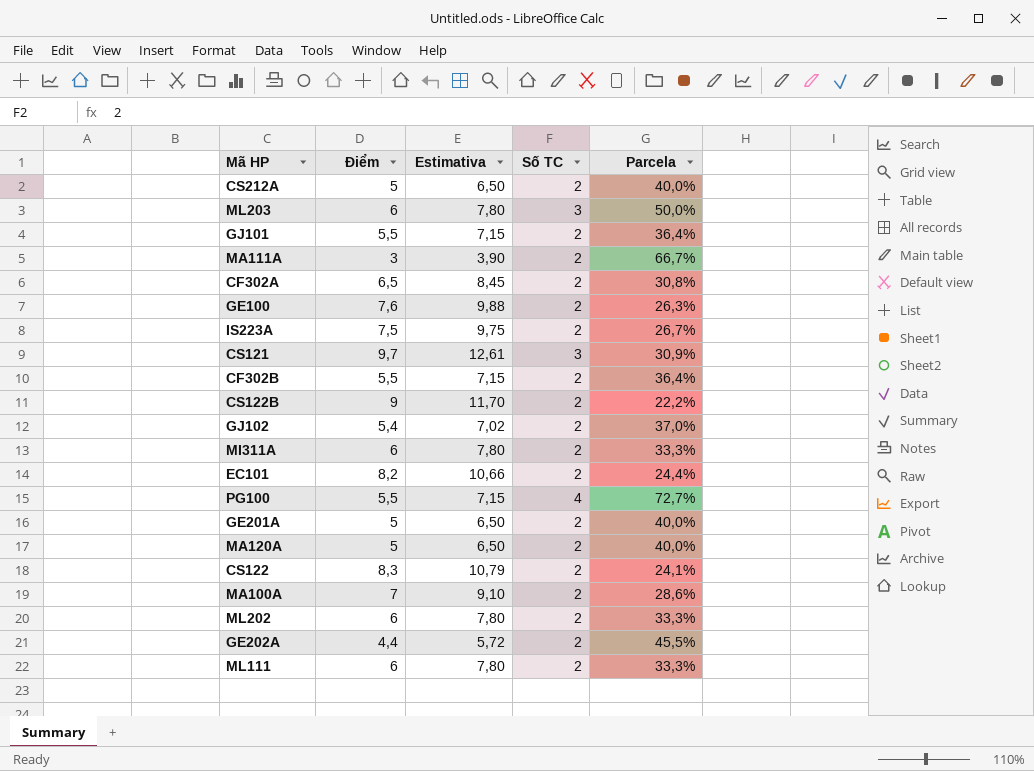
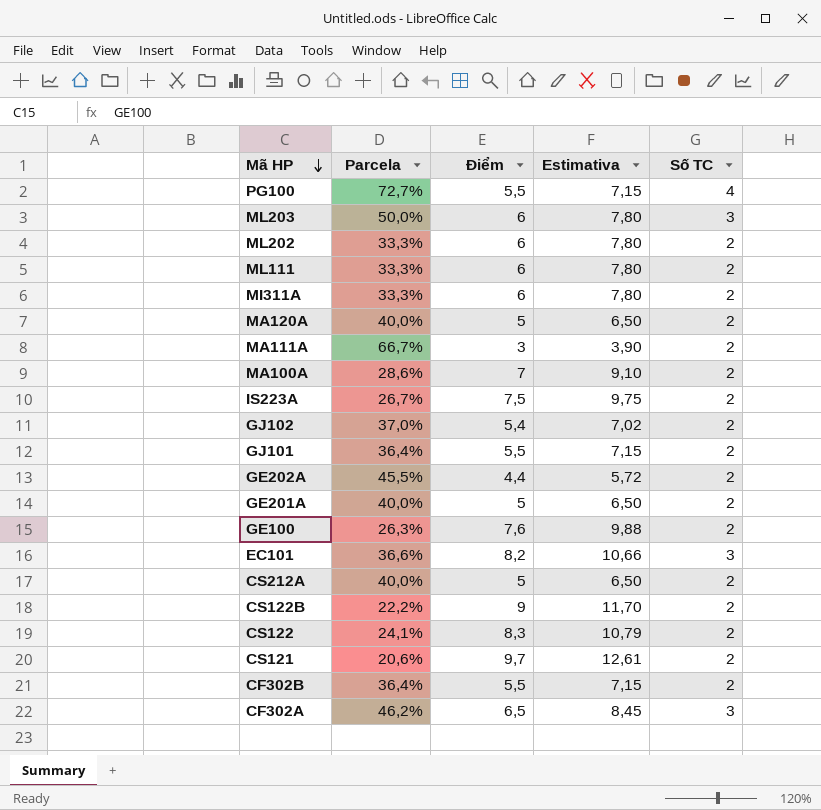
row order: none -> Mã HP descending
column Parcela | position: 5 -> 2
EC101 | Parcela: 24,4% -> 36,6%
EC101 | Số TC: 2 -> 3
CS121 | Parcela: 30,9% -> 20,6%
CS121 | Số TC: 3 -> 2
CF302A | Parcela: 30,8% -> 46,2%
CF302A | Số TC: 2 -> 3

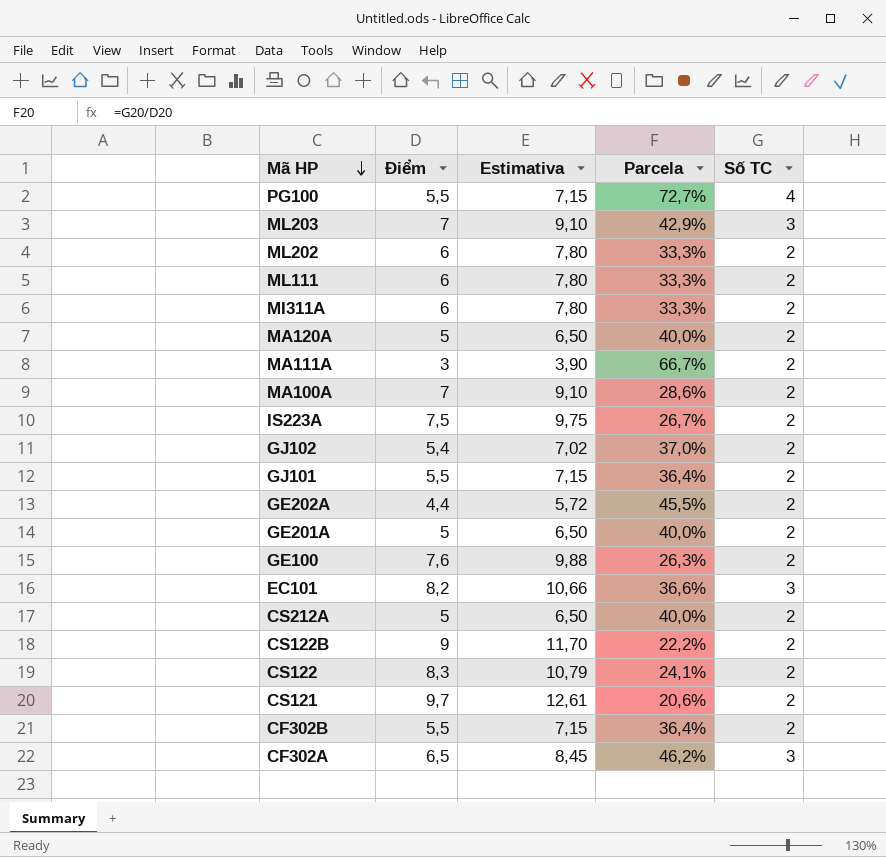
column Parcela | position: 2 -> 4
ML203 | Điểm: 6 -> 7
ML203 | Estimativa: 7,80 -> 9,10
ML203 | Parcela: 50,0% -> 42,9%

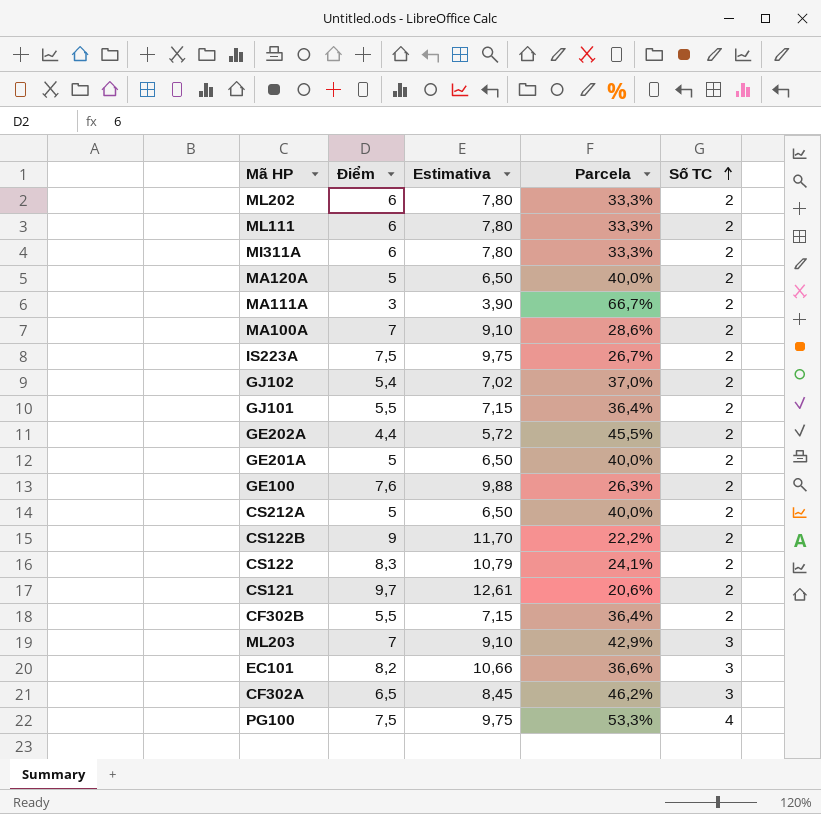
row order: Mã HP descending -> Số TC ascending
PG100 | Điểm: 5,5 -> 7,5
PG100 | Estimativa: 7,15 -> 9,75
PG100 | Parcela: 72,7% -> 53,3%

